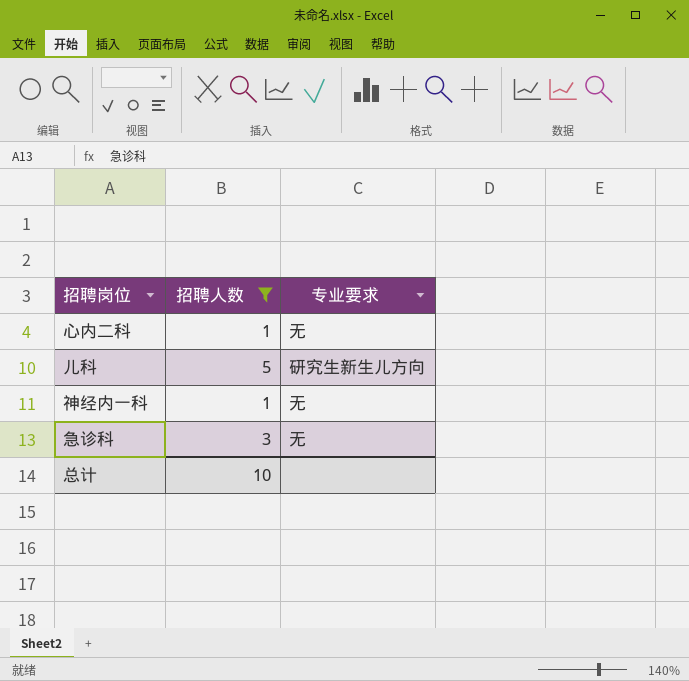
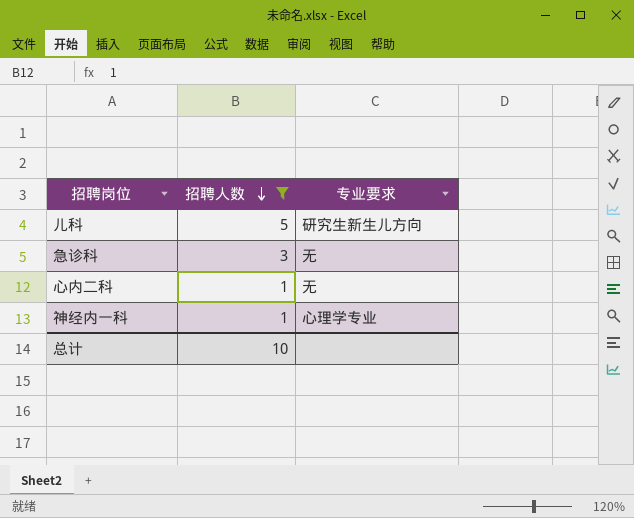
row order: none -> 招聘人数 descending
神经内一科 | 专业要求: 无 -> 心理学专业

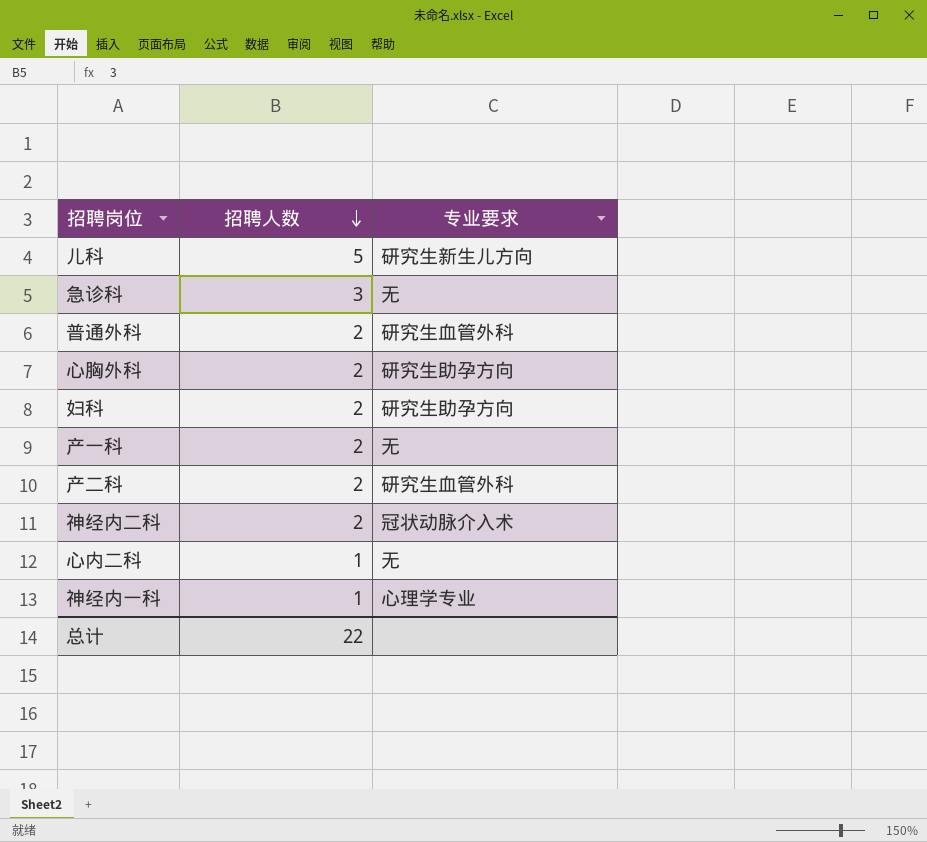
filter: 招聘人数 != 2 -> none
总计 | 招聘人数: 10 -> 22

